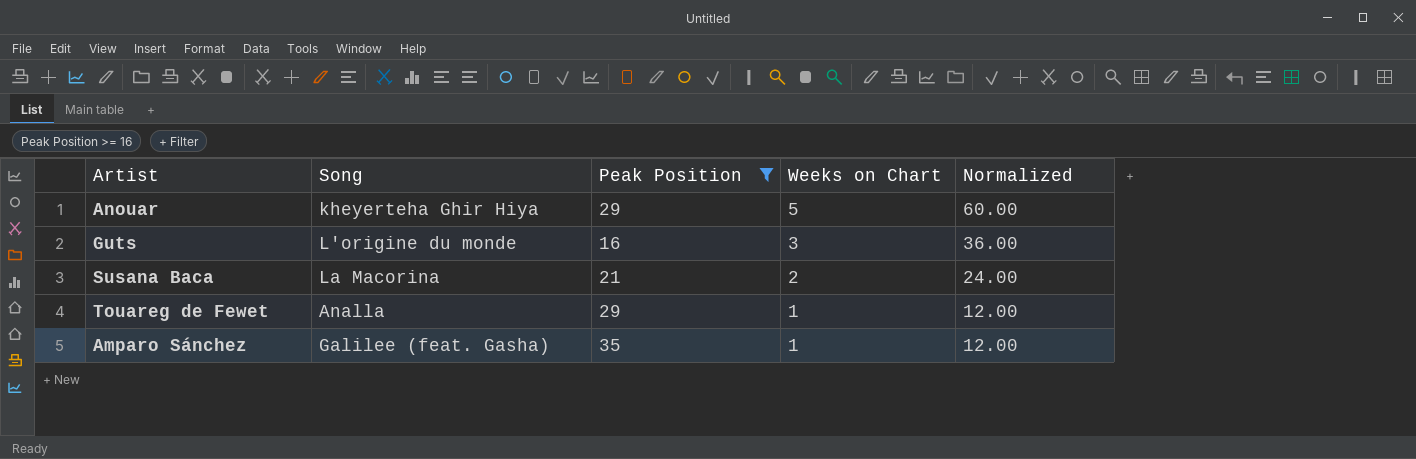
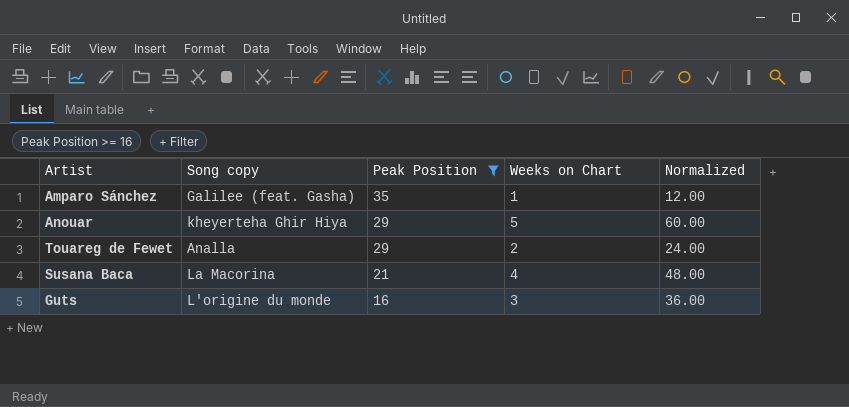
row order: Weeks on Chart descending -> Peak Position descending
column name: Song -> Song copy
Touareg de Fewet | Weeks on Chart: 1 -> 2
Touareg de Fewet | Normalized: 12.00 -> 24.00
Susana Baca | Weeks on Chart: 2 -> 4
Susana Baca | Normalized: 24.00 -> 48.00

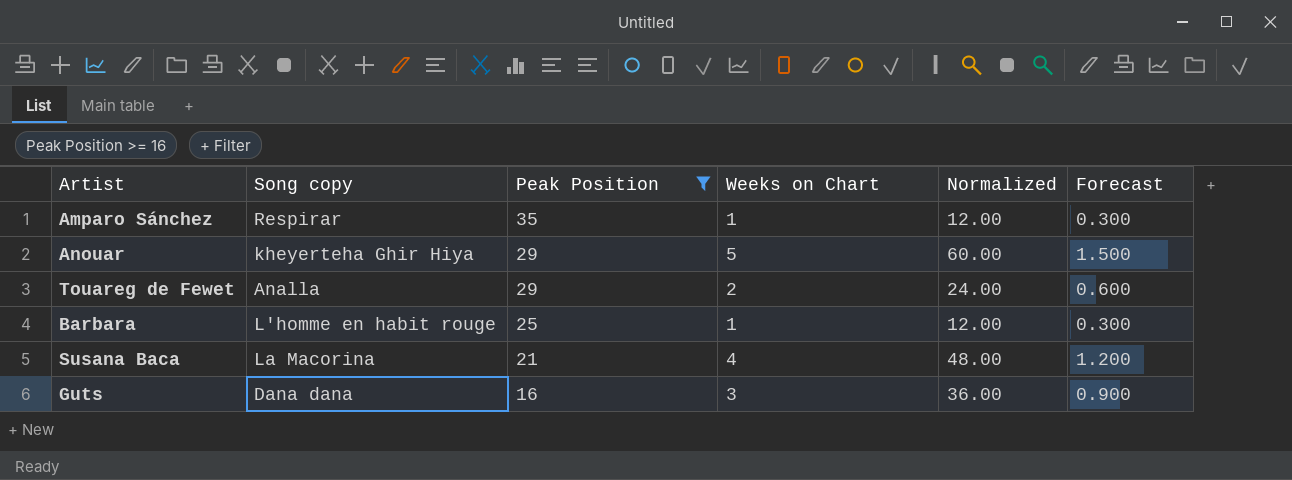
column Forecast | formula: none -> [Weeks on Chart] * 0.3
Amparo Sánchez | Song copy: Galilee (feat. Gasha) -> Respirar
row Barbara: none -> L'homme en habit rouge | 25 | 1 | 12.00 | 0.300
Guts | Song copy: L'origine du monde -> Dana dana

